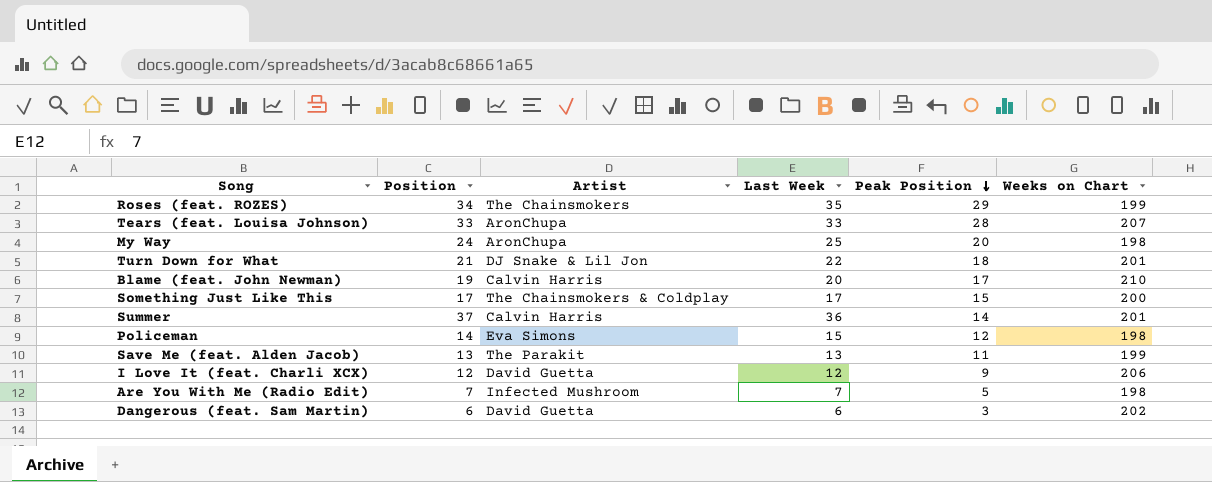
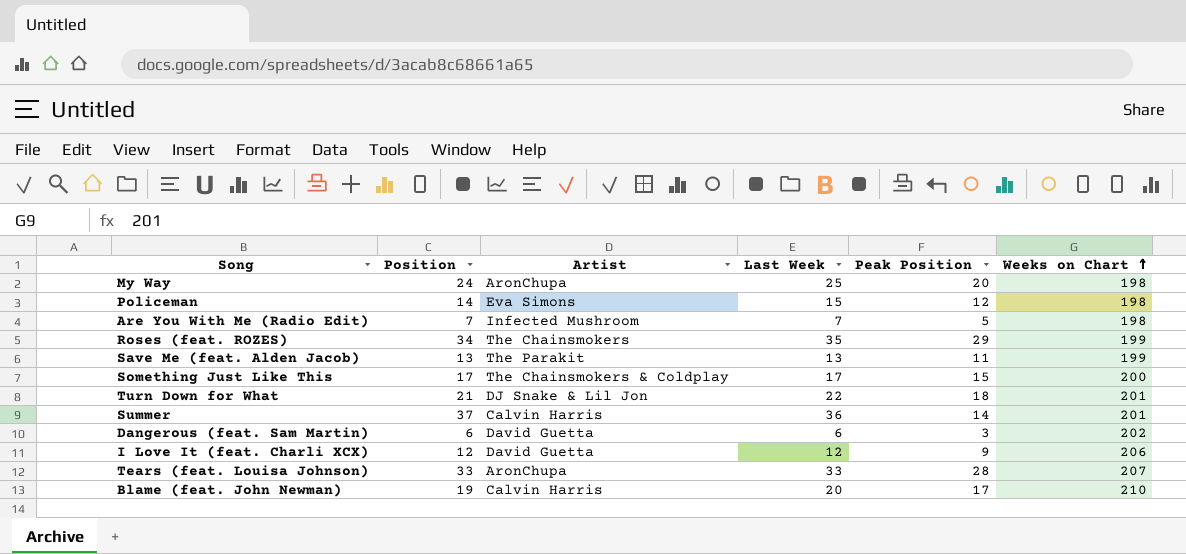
row order: Peak Position descending -> Weeks on Chart ascending

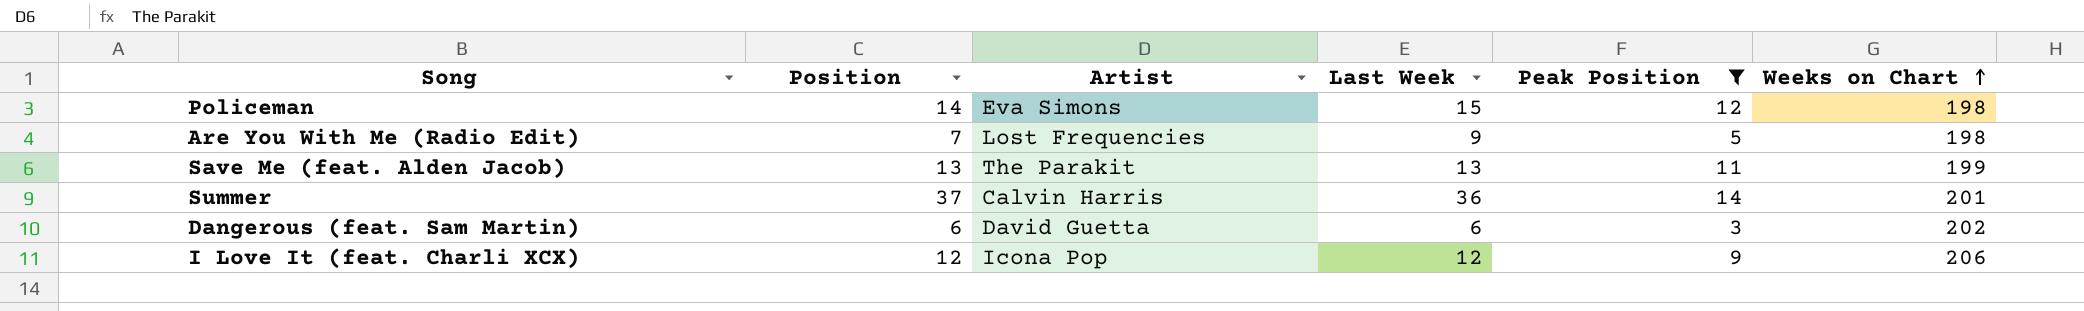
filter: none -> Peak Position <= 14
Are You With Me (Radio Edit) | Artist: Infected Mushroom -> Lost Frequencies
Are You With Me (Radio Edit) | Last Week: 7 -> 9
I Love It (feat. Charli XCX) | Artist: David Guetta -> Icona Pop

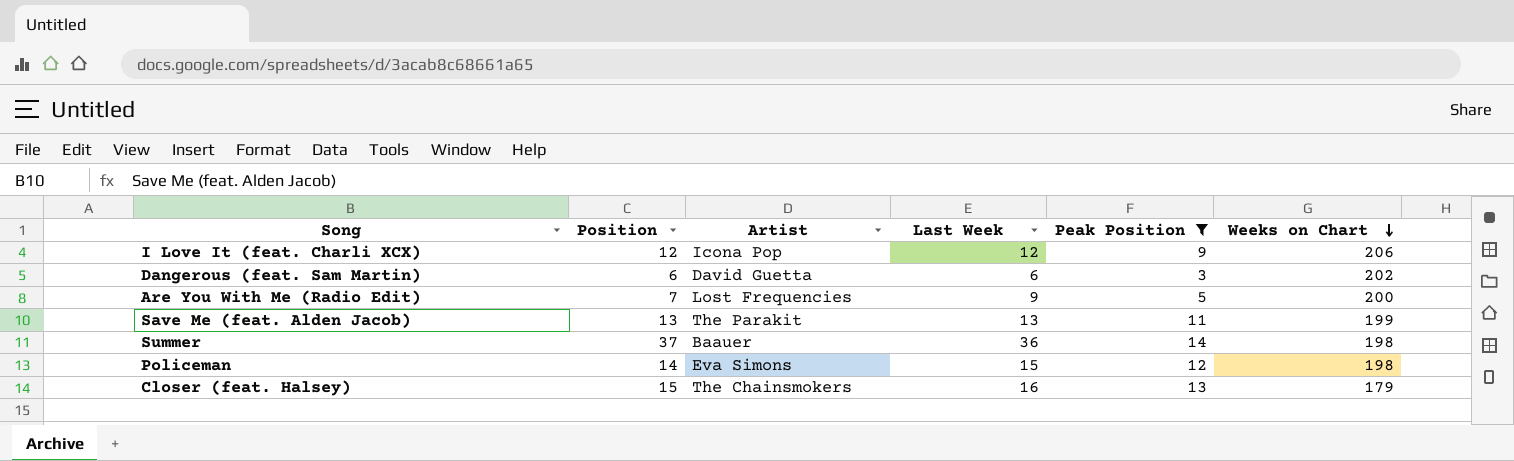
row order: Weeks on Chart ascending -> Weeks on Chart descending
Are You With Me (Radio Edit) | Weeks on Chart: 198 -> 200
Summer | Artist: Calvin Harris -> Baauer
Summer | Weeks on Chart: 201 -> 198
row Closer (feat. Halsey): none -> 15 | The Chainsmokers | 16 | 13 | 179

